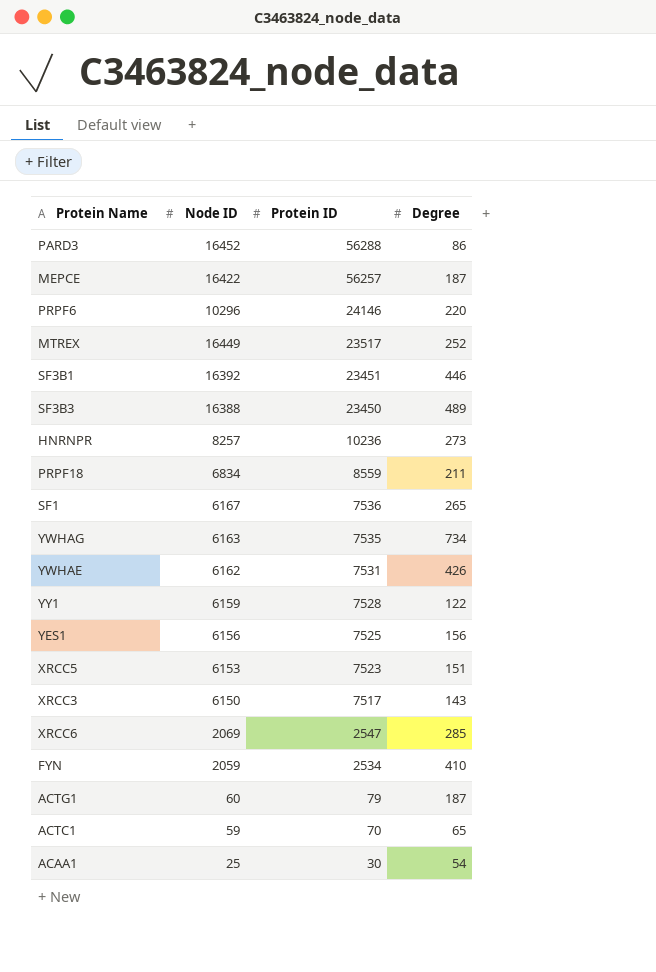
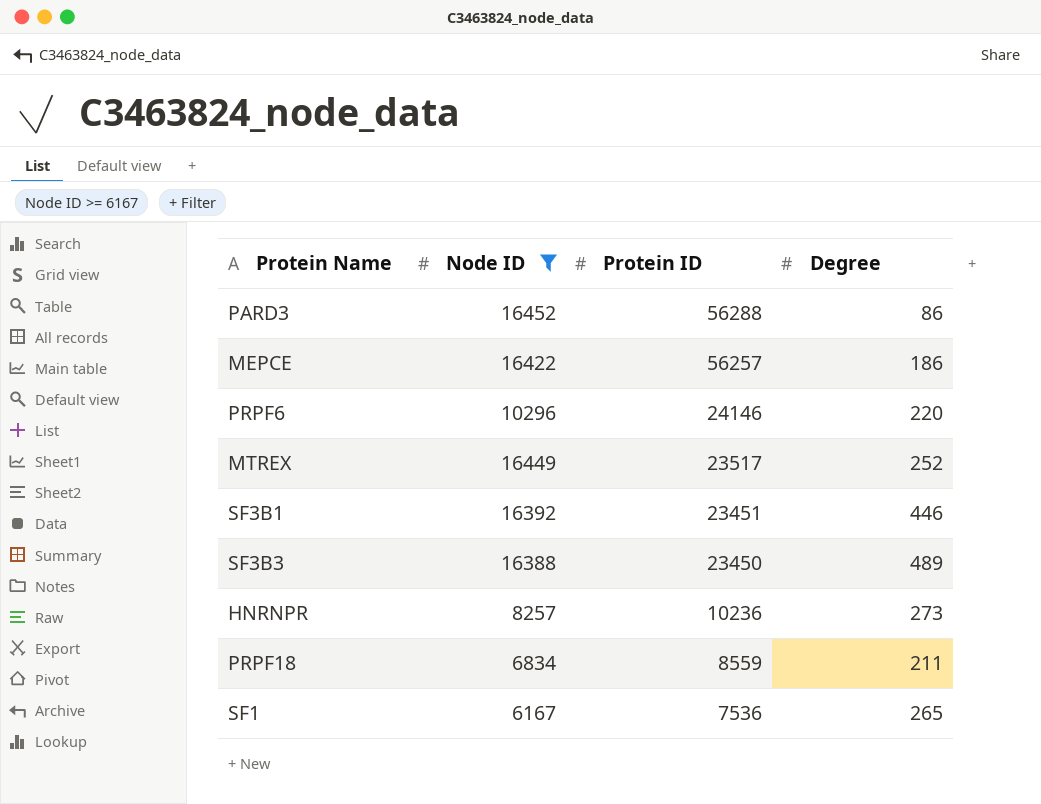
filter: none -> Node ID >= 6167
MEPCE | Degree: 187 -> 186

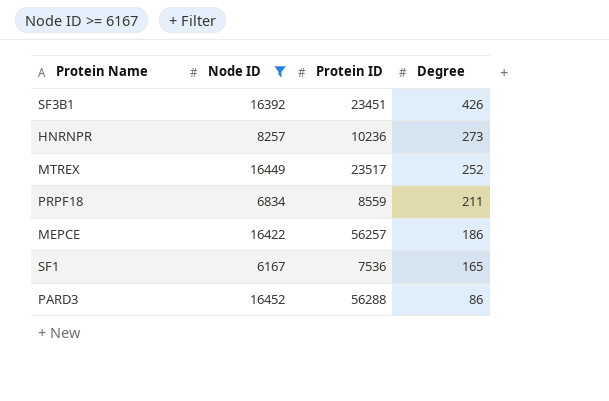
row order: Protein ID descending -> Degree descending
row PRPF6: 10296 | 24146 | 220 -> none
row SF3B3: 16388 | 23450 | 489 -> none
SF3B1 | Degree: 446 -> 426
SF1 | Degree: 265 -> 165

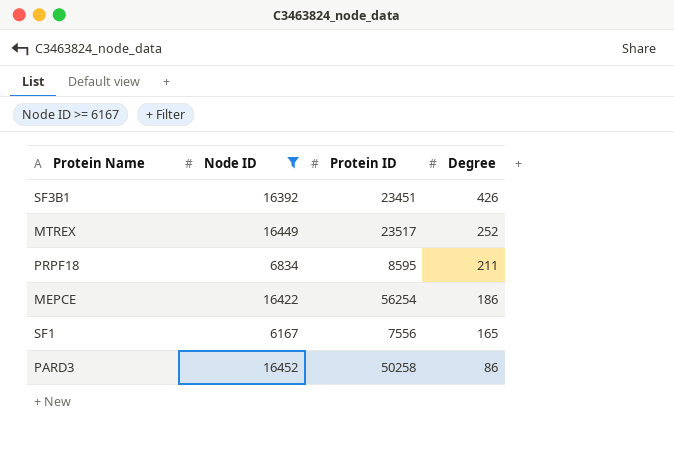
row HNRNPR: 8257 | 10236 | 273 -> none
PRPF18 | Protein ID: 8559 -> 8595
MEPCE | Protein ID: 56257 -> 56254
SF1 | Protein ID: 7536 -> 7556
PARD3 | Protein ID: 56288 -> 50258

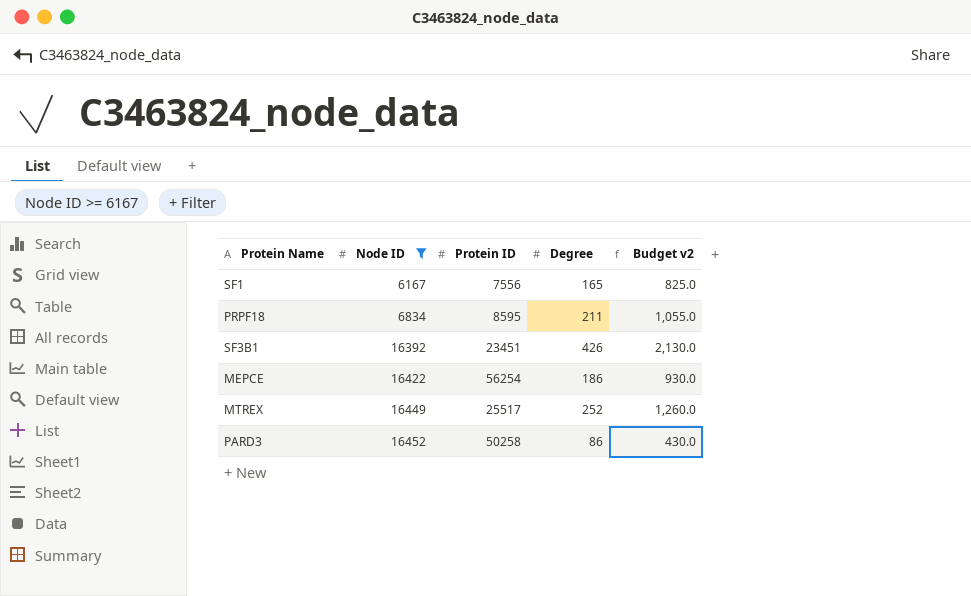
row order: Degree descending -> Node ID ascending
column Budget v2 | formula: none -> [Degree] * 5
MTREX | Protein ID: 23517 -> 25517

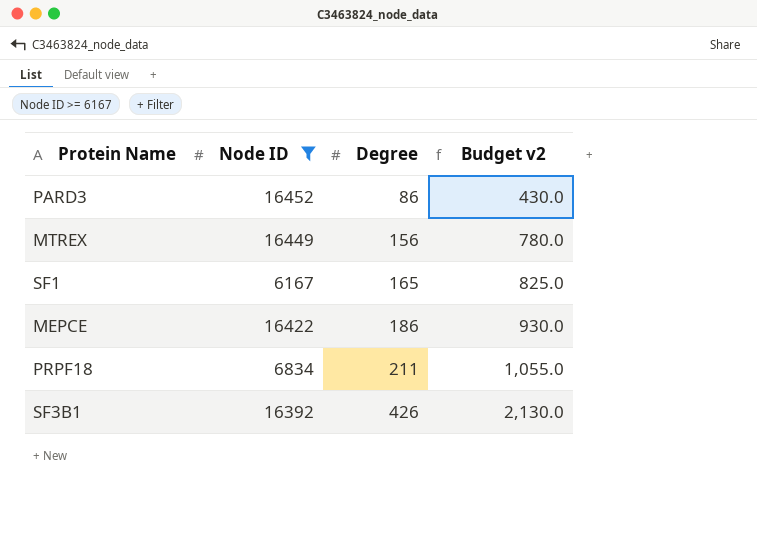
row order: Node ID ascending -> Degree ascending
column Protein ID | position: 3 -> none
MTREX | Degree: 252 -> 156
MTREX | Budget v2: 1,260.0 -> 780.0

